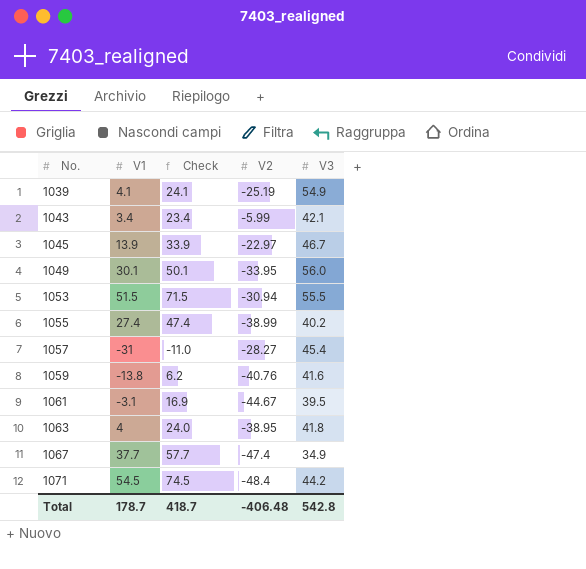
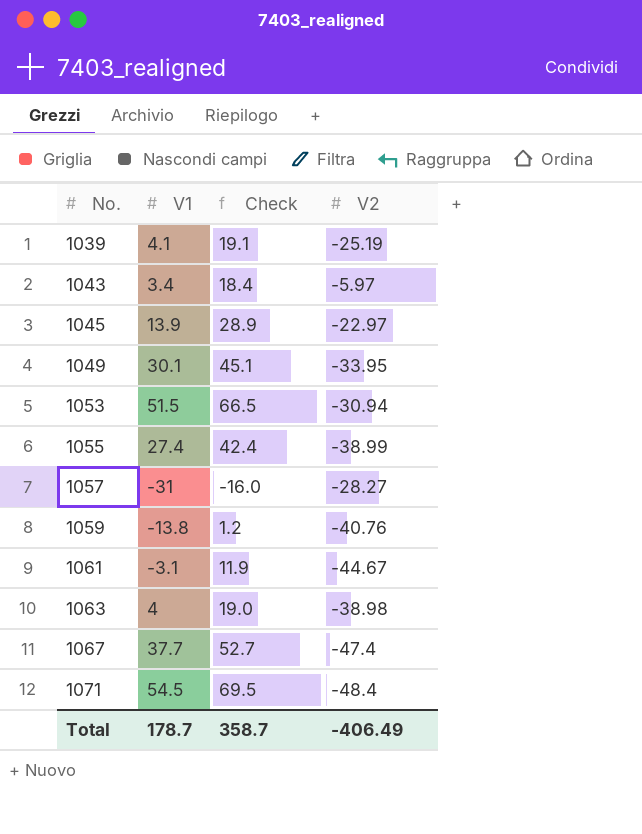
column V3 | position: 5 -> none
column Check | formula: [V1] + 20 -> [V1] + 15
1043 | V2: -5.99 -> -5.97
1063 | V2: -38.95 -> -38.98
Total | Check: 418.7 -> 358.7
Total | V2: -406.48 -> -406.49

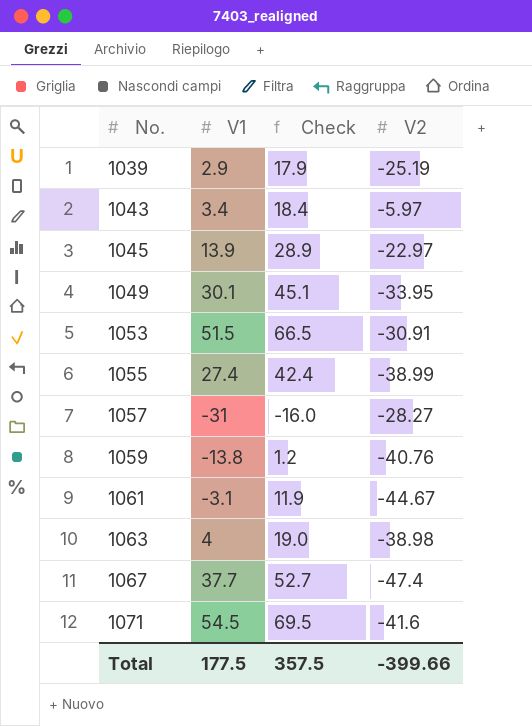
1039 | V1: 4.1 -> 2.9
1039 | Check: 19.1 -> 17.9
1053 | V2: -30.94 -> -30.91
1071 | V2: -48.4 -> -41.6
Total | V1: 178.7 -> 177.5
Total | Check: 358.7 -> 357.5
Total | V2: -406.49 -> -399.66

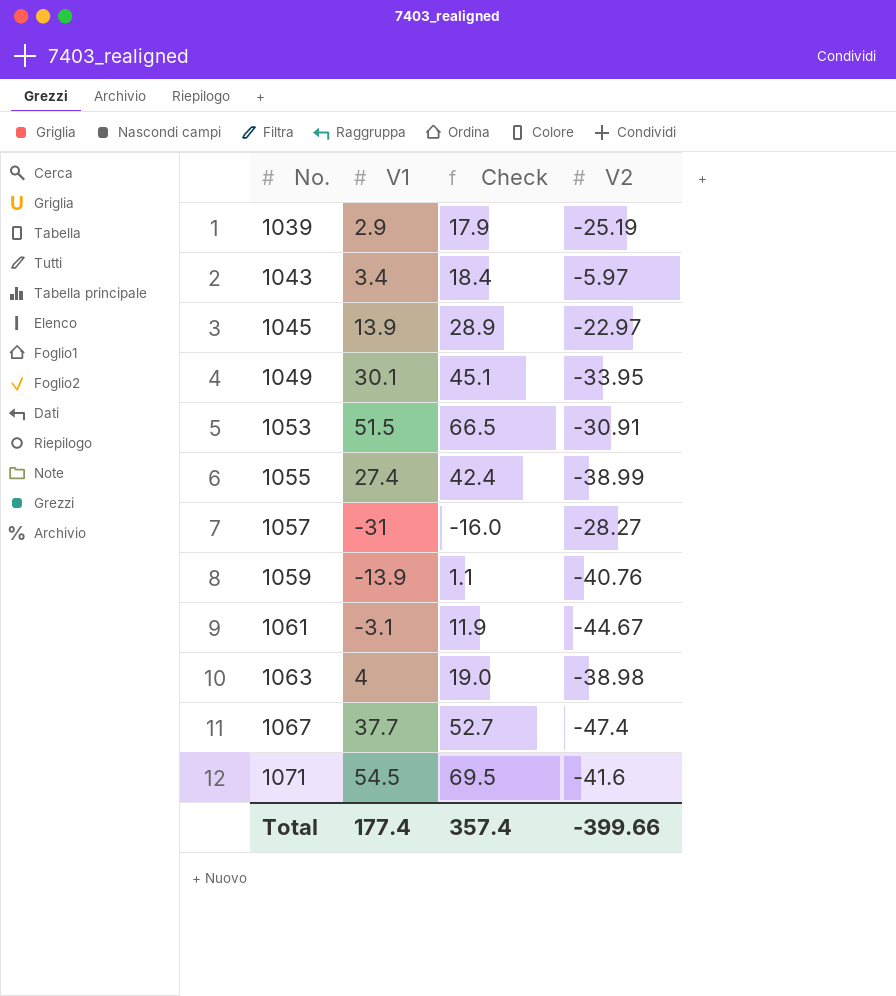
1059 | V1: -13.8 -> -13.9
1059 | Check: 1.2 -> 1.1
Total | V1: 177.5 -> 177.4
Total | Check: 357.5 -> 357.4

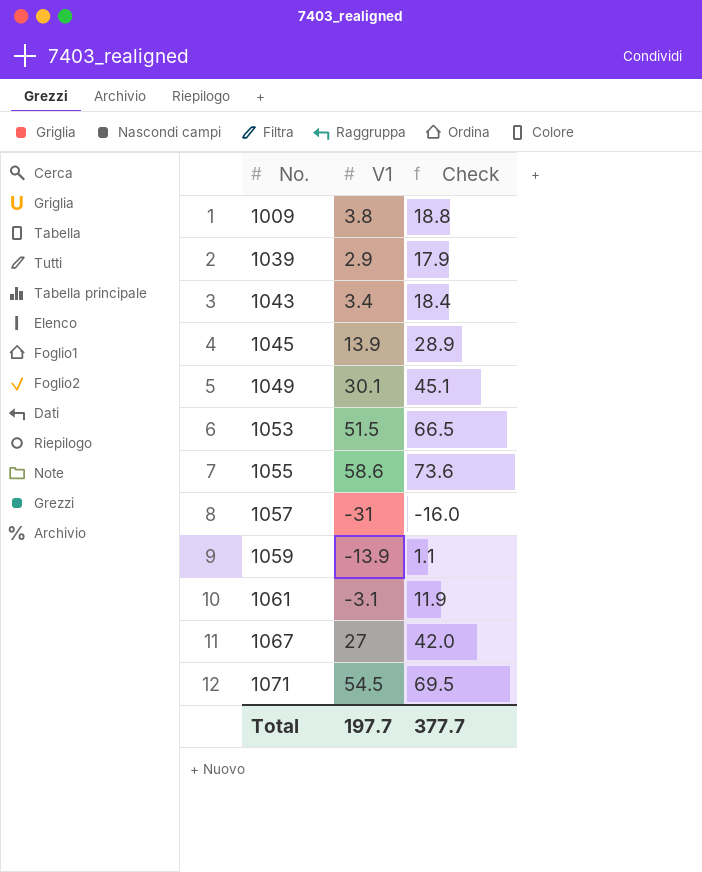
column V2 | position: 4 -> none
row 1063: 4 | 19.0 | -38.98 -> none
row 1009: none -> 3.8 | 18.8
1055 | V1: 27.4 -> 58.6
1055 | Check: 42.4 -> 73.6
1067 | V1: 37.7 -> 27
1067 | Check: 52.7 -> 42.0
Total | V1: 177.4 -> 197.7
Total | Check: 357.4 -> 377.7

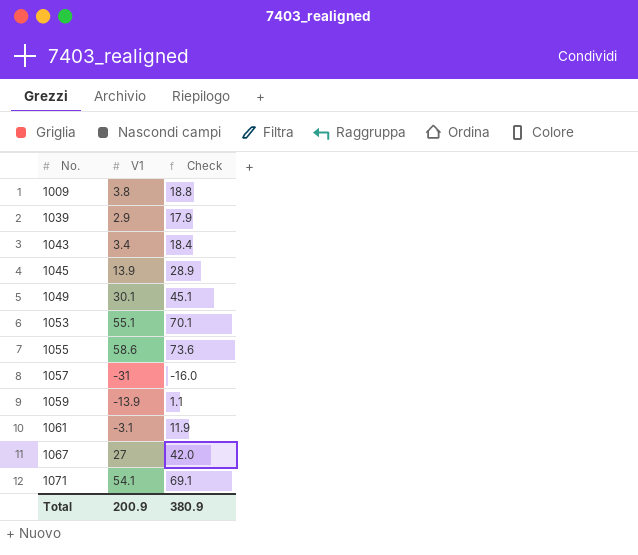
1053 | V1: 51.5 -> 55.1
1053 | Check: 66.5 -> 70.1
1071 | V1: 54.5 -> 54.1
1071 | Check: 69.5 -> 69.1
Total | V1: 197.7 -> 200.9
Total | Check: 377.7 -> 380.9

